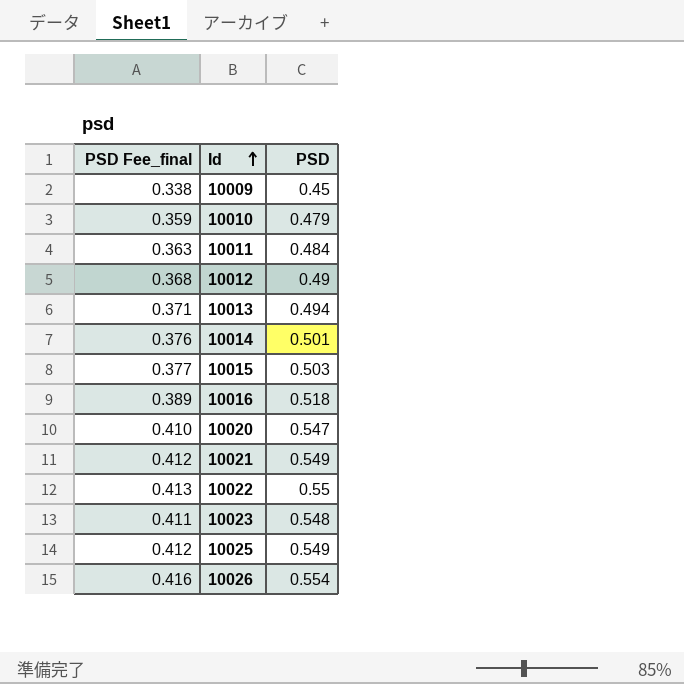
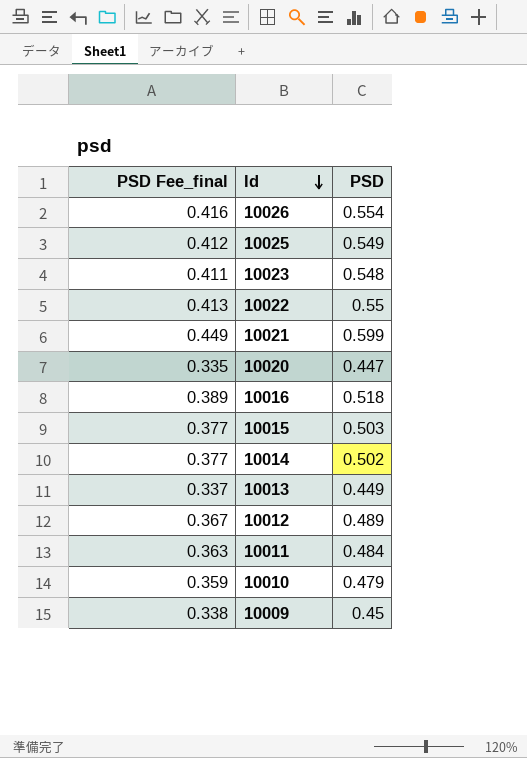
row order: Id ascending -> Id descending
10021 | PSD Fee_final: 0.412 -> 0.449
10021 | PSD: 0.549 -> 0.599
10020 | PSD Fee_final: 0.410 -> 0.335
10020 | PSD: 0.547 -> 0.447
10014 | PSD Fee_final: 0.376 -> 0.377
10014 | PSD: 0.501 -> 0.502
10013 | PSD Fee_final: 0.371 -> 0.337
10013 | PSD: 0.494 -> 0.449
10012 | PSD Fee_final: 0.368 -> 0.367
10012 | PSD: 0.49 -> 0.489

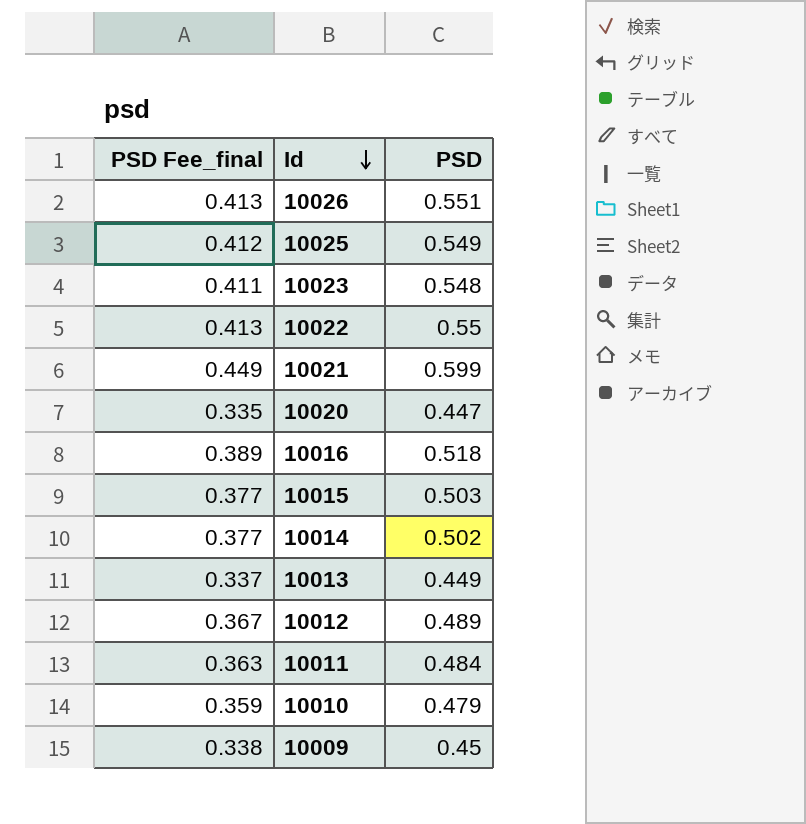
10026 | PSD Fee_final: 0.416 -> 0.413
10026 | PSD: 0.554 -> 0.551

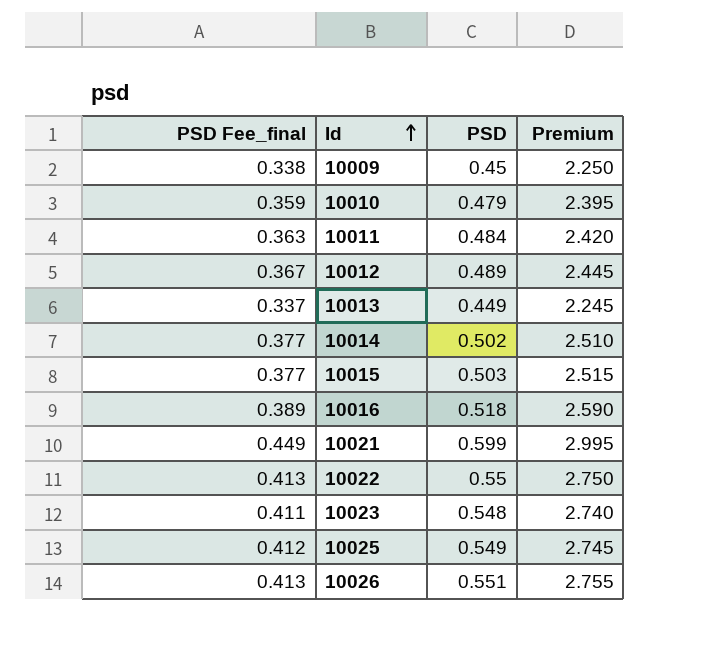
row order: Id descending -> Id ascending
column Premium | formula: none -> [PSD] * 5
row 10020: 0.335 | 0.447 -> none

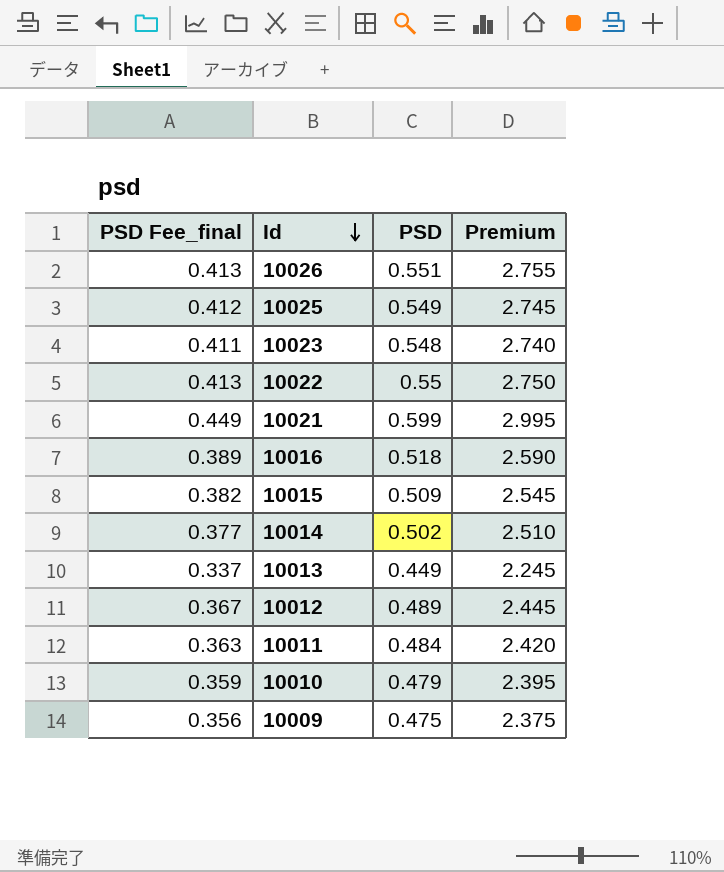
row order: Id ascending -> Id descending
10015 | PSD Fee_final: 0.377 -> 0.382
10015 | PSD: 0.503 -> 0.509
10015 | Premium: 2.515 -> 2.545
10009 | PSD Fee_final: 0.338 -> 0.356
10009 | PSD: 0.45 -> 0.475
10009 | Premium: 2.250 -> 2.375

